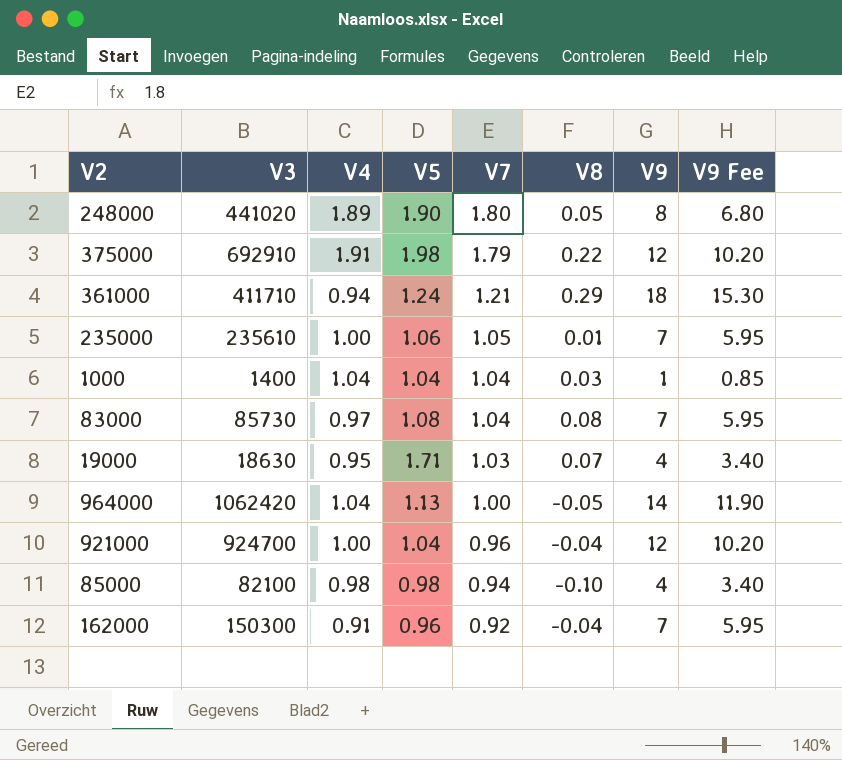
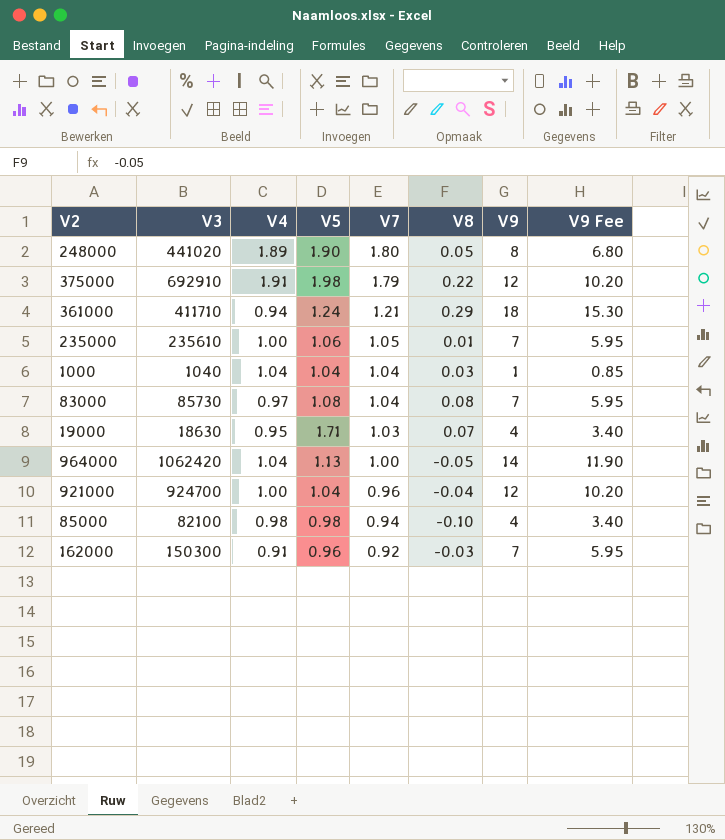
1000 | V3: 1400 -> 1040
162000 | V8: -0.04 -> -0.03

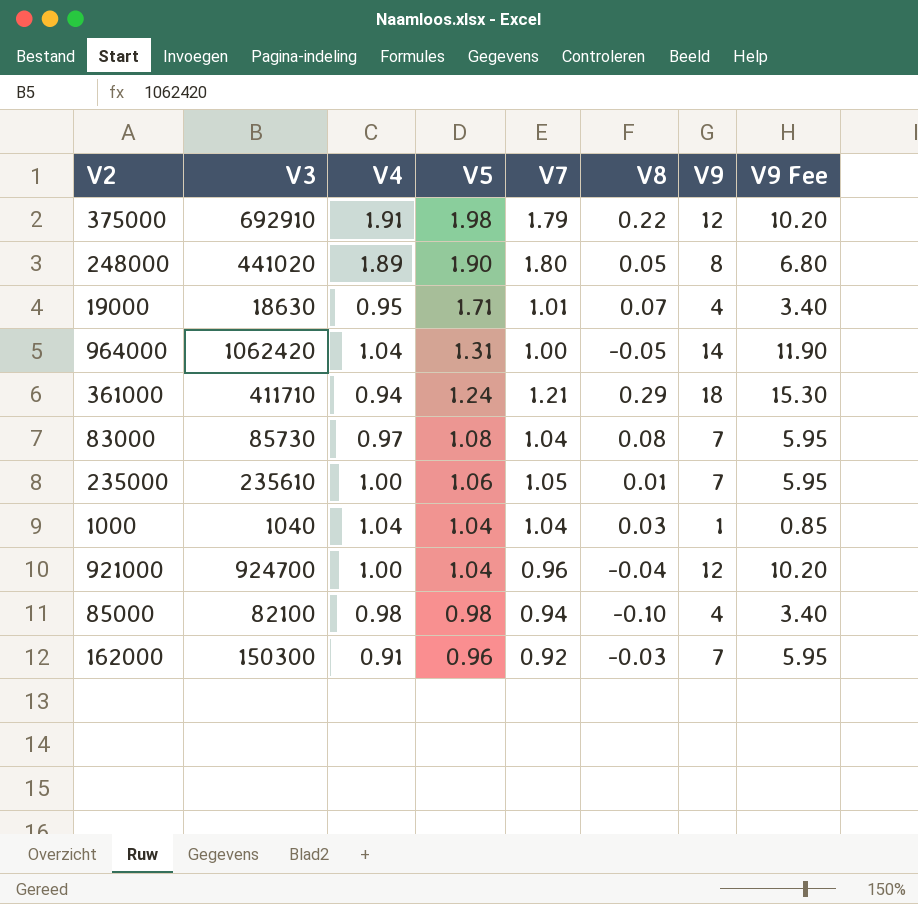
row order: V7 descending -> V5 descending
19000 | V7: 1.03 -> 1.01
964000 | V5: 1.13 -> 1.31

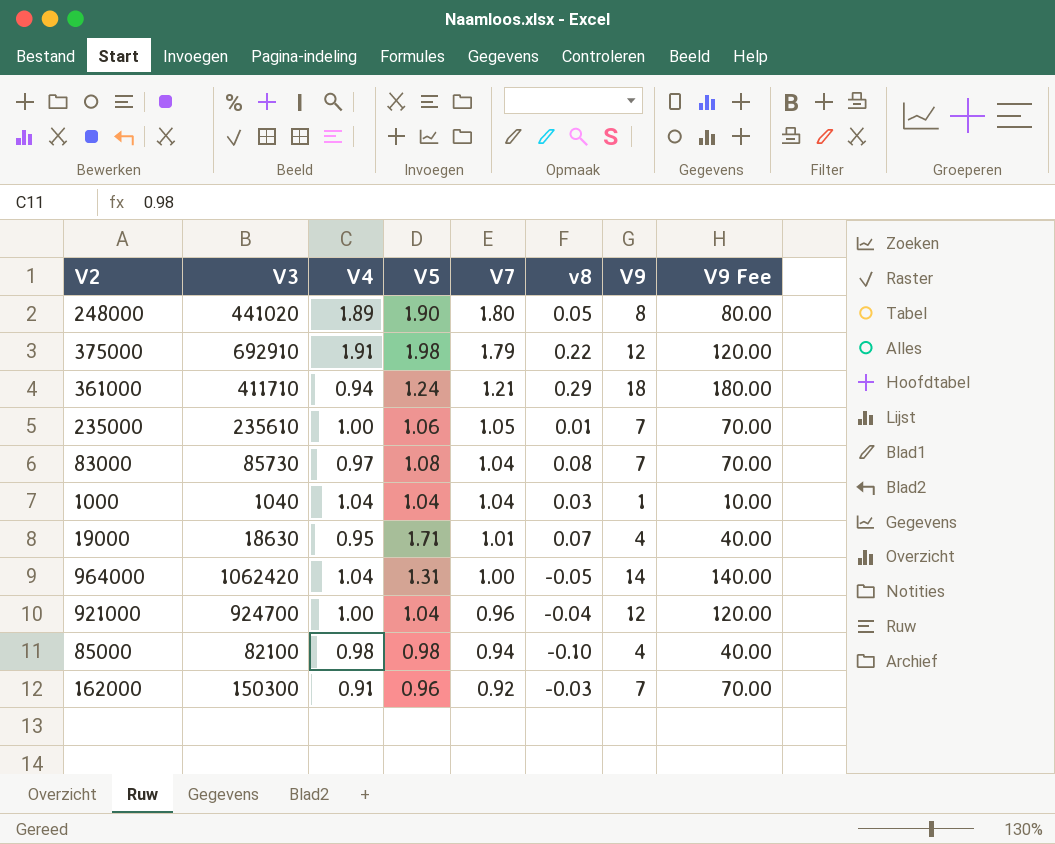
row order: V5 descending -> V7 descending
column name: V8 -> v8
column V9 Fee | formula: [V9] * 0.85 -> [V9] * 10

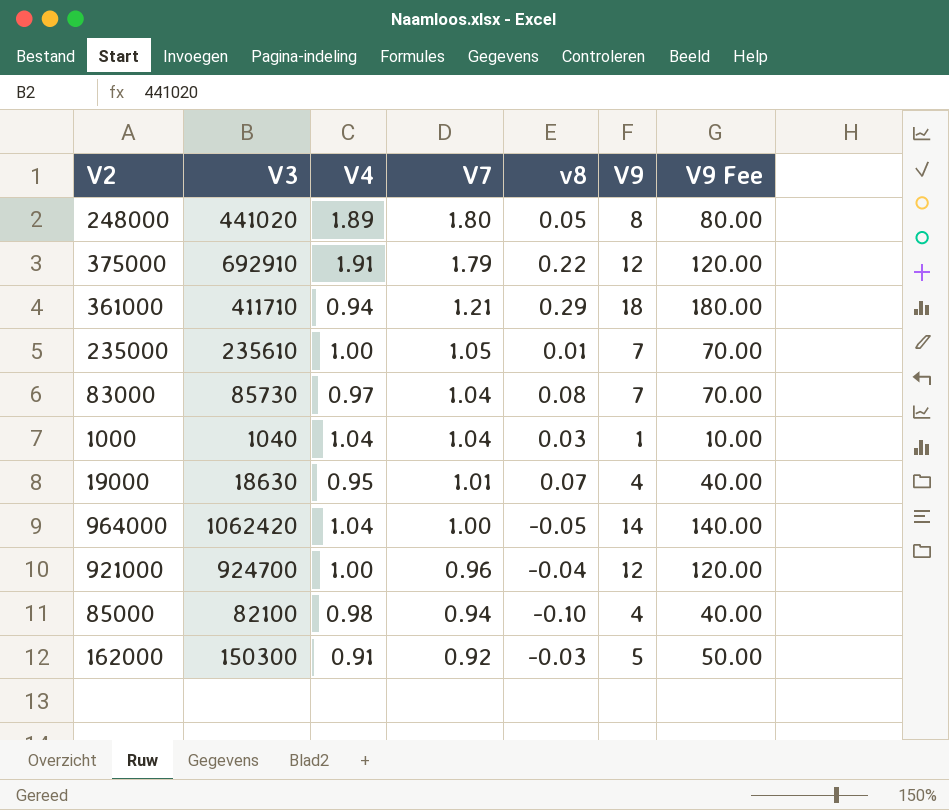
column V5 | position: 4 -> none
162000 | V9: 7 -> 5
162000 | V9 Fee: 70.00 -> 50.00

